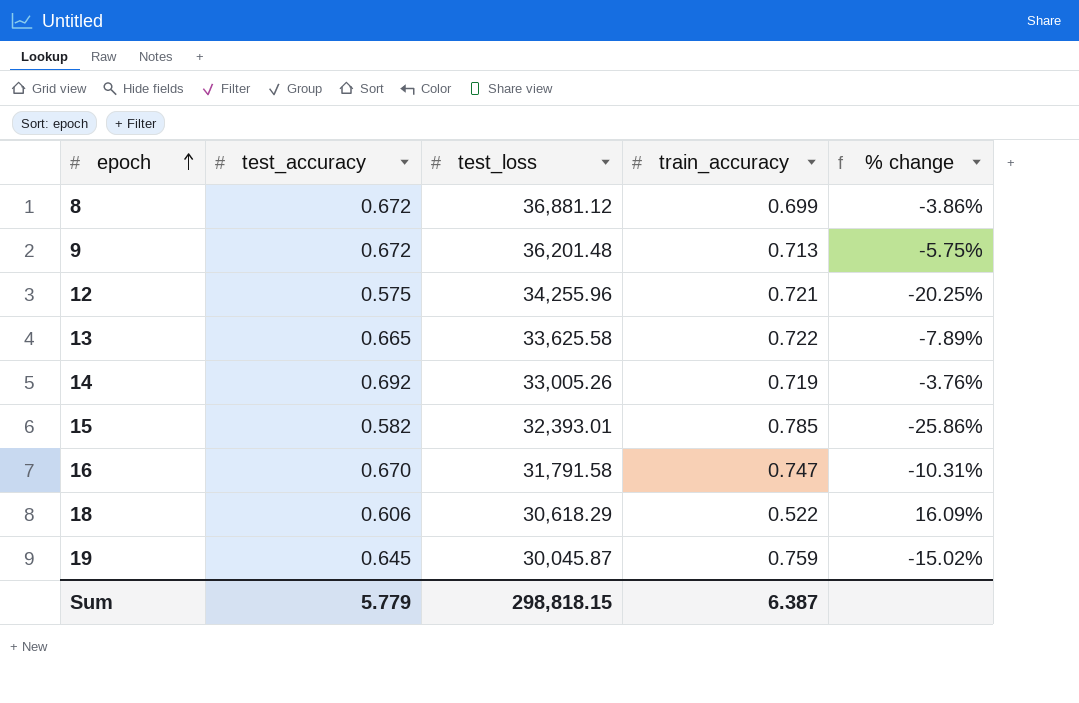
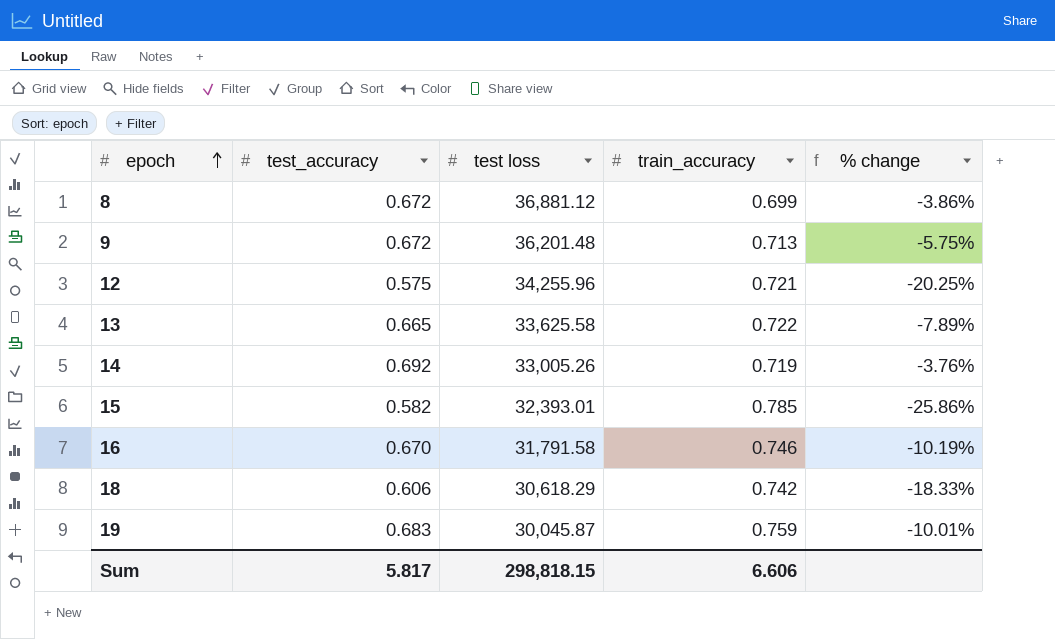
column name: test_loss -> test loss
16 | train_accuracy: 0.747 -> 0.746
16 | % change: -10.31% -> -10.19%
18 | train_accuracy: 0.522 -> 0.742
18 | % change: 16.09% -> -18.33%
19 | test_accuracy: 0.645 -> 0.683
19 | % change: -15.02% -> -10.01%
Sum | test_accuracy: 5.779 -> 5.817
Sum | train_accuracy: 6.387 -> 6.606

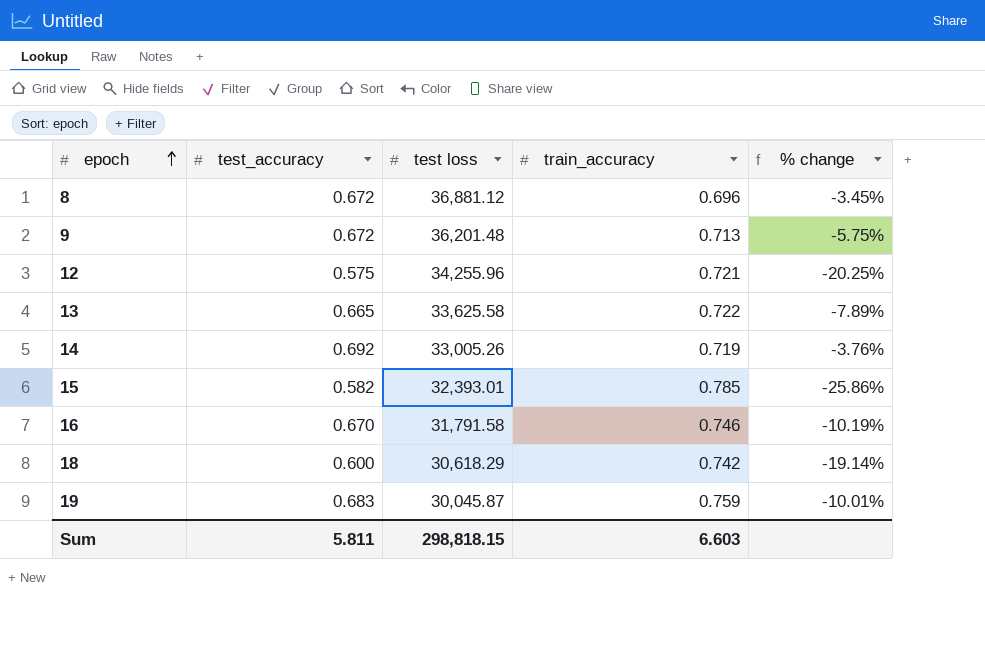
8 | train_accuracy: 0.699 -> 0.696
8 | % change: -3.86% -> -3.45%
18 | test_accuracy: 0.606 -> 0.600
18 | % change: -18.33% -> -19.14%
Sum | test_accuracy: 5.817 -> 5.811
Sum | train_accuracy: 6.606 -> 6.603

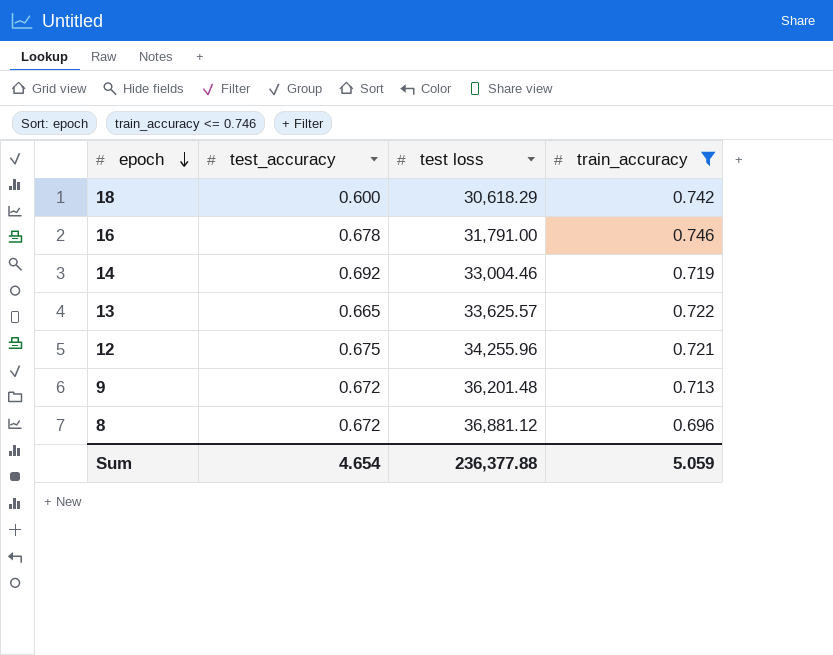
filter: none -> train_accuracy <= 0.746
row order: epoch ascending -> epoch descending
column % change | formula: ([test_accuracy] - [train_accuracy]) / [train_accuracy] -> none
16 | test_accuracy: 0.670 -> 0.678
16 | test loss: 31,791.58 -> 31,791.00
14 | test loss: 33,005.26 -> 33,004.46
13 | test loss: 33,625.58 -> 33,625.57
12 | test_accuracy: 0.575 -> 0.675
Sum | test_accuracy: 5.811 -> 4.654
Sum | test loss: 298,818.15 -> 236,377.88
Sum | train_accuracy: 6.603 -> 5.059

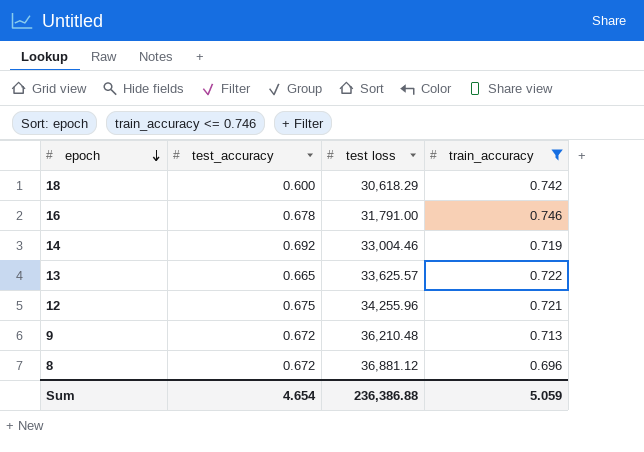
9 | test loss: 36,201.48 -> 36,210.48
Sum | test loss: 236,377.88 -> 236,386.88

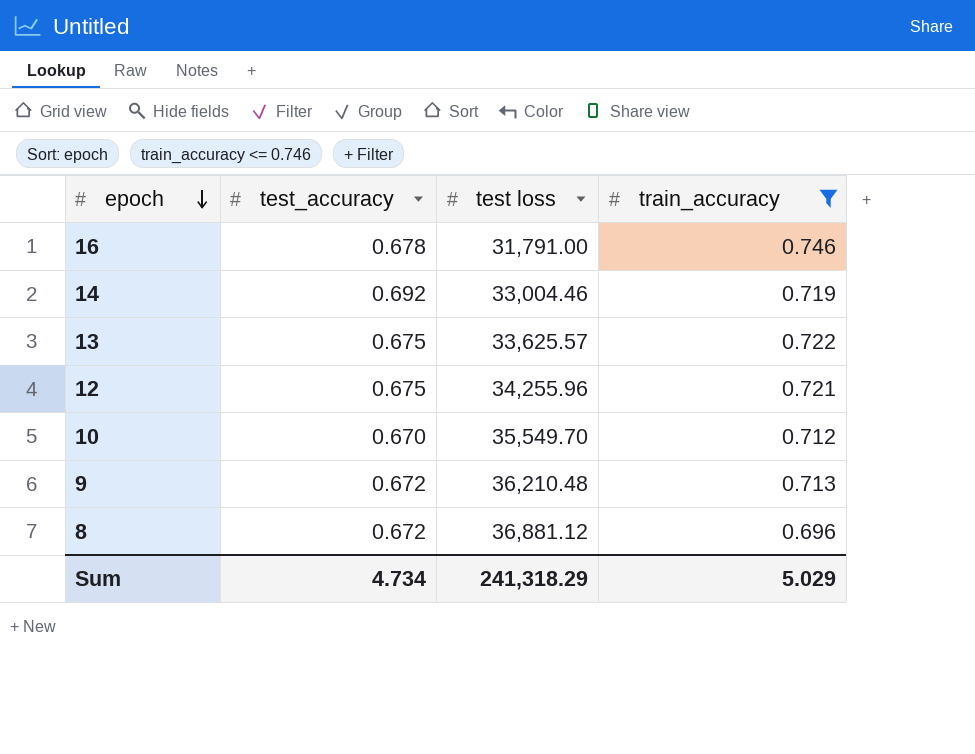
row 18: 0.600 | 30,618.29 | 0.742 -> none
13 | test_accuracy: 0.665 -> 0.675
row 10: none -> 0.670 | 35,549.70 | 0.712
Sum | test_accuracy: 4.654 -> 4.734
Sum | test loss: 236,386.88 -> 241,318.29
Sum | train_accuracy: 5.059 -> 5.029

